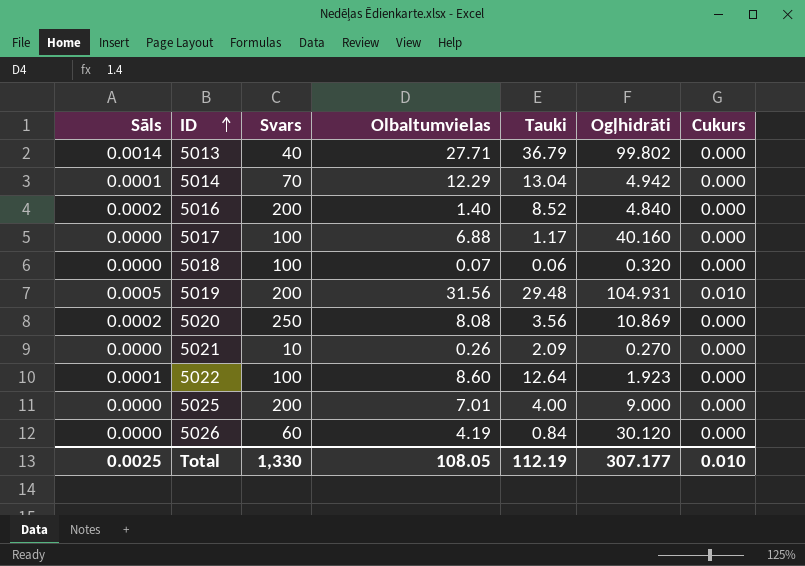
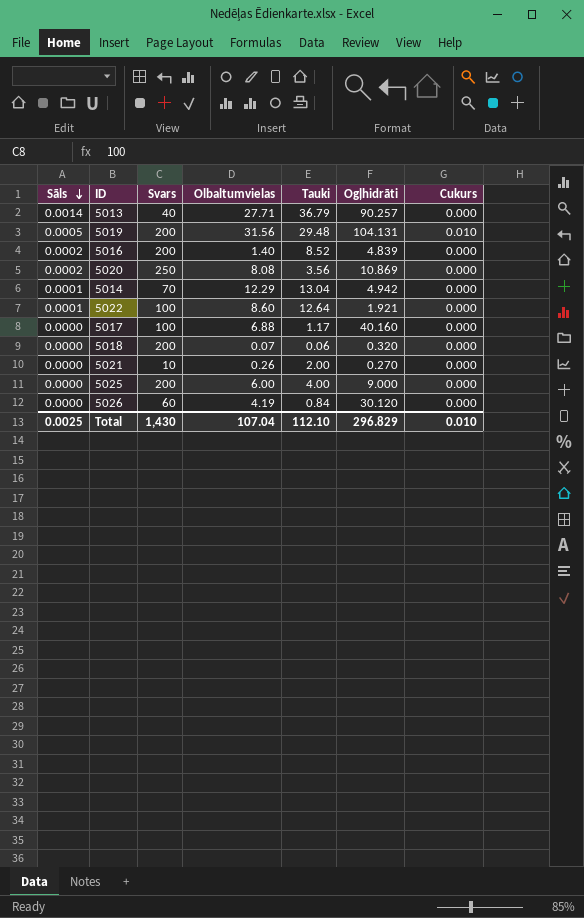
row order: ID ascending -> Sāls descending
5013 | Ogļhidrāti: 99.802 -> 90.257
5019 | Ogļhidrāti: 104.931 -> 104.131
5016 | Ogļhidrāti: 4.840 -> 4.839
5022 | Ogļhidrāti: 1.923 -> 1.921
5018 | Svars: 100 -> 200
5021 | Tauki: 2.09 -> 2.00
5025 | Olbaltumvielas: 7.01 -> 6.00
Total | Svars: 1,330 -> 1,430
Total | Olbaltumvielas: 108.05 -> 107.04
Total | Tauki: 112.19 -> 112.10
Total | Ogļhidrāti: 307.177 -> 296.829

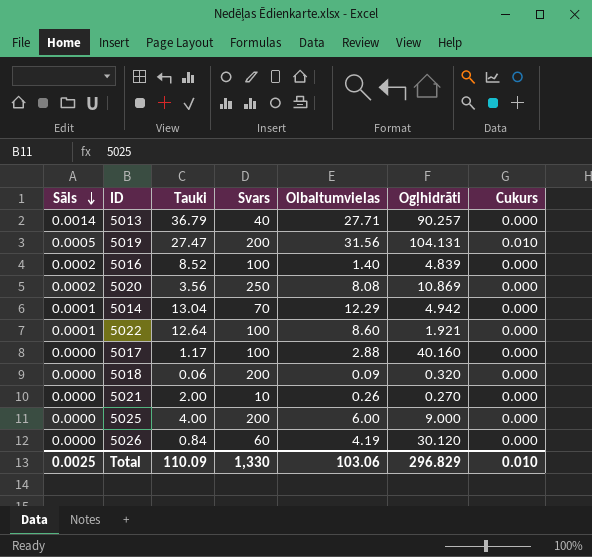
column Tauki | position: 5 -> 3
5019 | Tauki: 29.48 -> 27.47
5016 | Svars: 200 -> 100
5017 | Olbaltumvielas: 6.88 -> 2.88
5018 | Olbaltumvielas: 0.07 -> 0.09
Total | Tauki: 112.10 -> 110.09
Total | Svars: 1,430 -> 1,330
Total | Olbaltumvielas: 107.04 -> 103.06

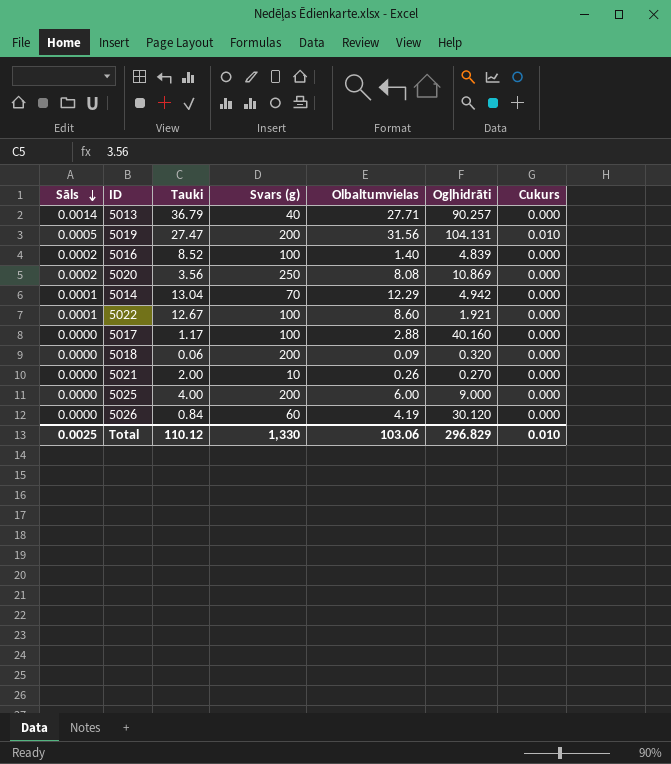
column name: Svars -> Svars (g)
5022 | Tauki: 12.64 -> 12.67
Total | Tauki: 110.09 -> 110.12

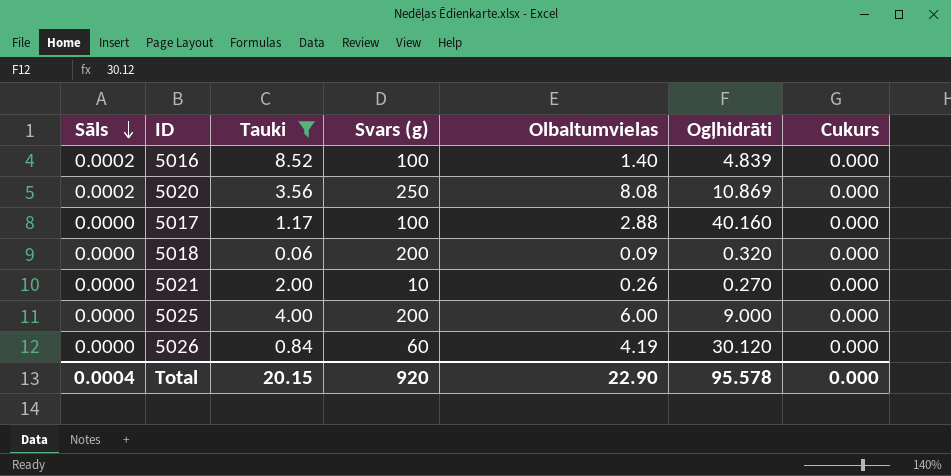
filter: none -> Tauki <= 8.52
Total | Sāls: 0.0025 -> 0.0004
Total | Tauki: 110.12 -> 20.15
Total | Svars (g): 1,330 -> 920
Total | Olbaltumvielas: 103.06 -> 22.90
Total | Ogļhidrāti: 296.829 -> 95.578
Total | Cukurs: 0.010 -> 0.000

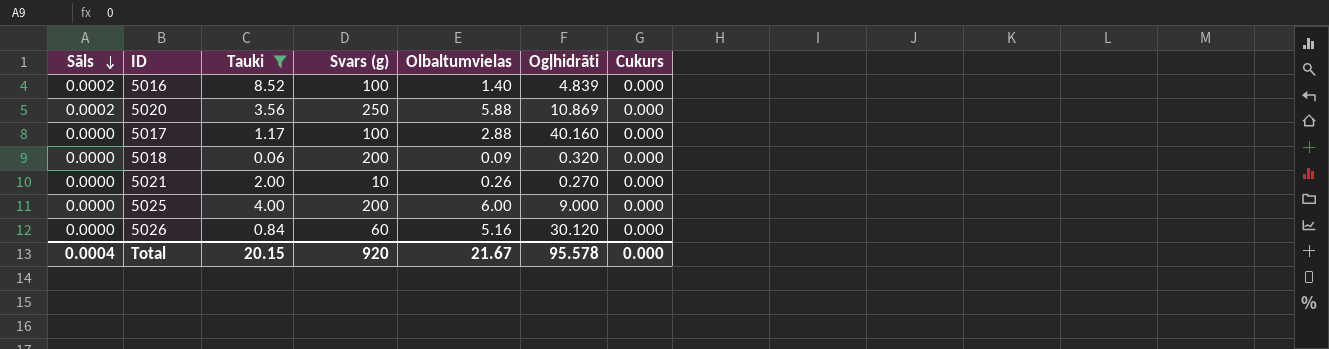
5020 | Olbaltumvielas: 8.08 -> 5.88
5026 | Olbaltumvielas: 4.19 -> 5.16
Total | Olbaltumvielas: 22.90 -> 21.67

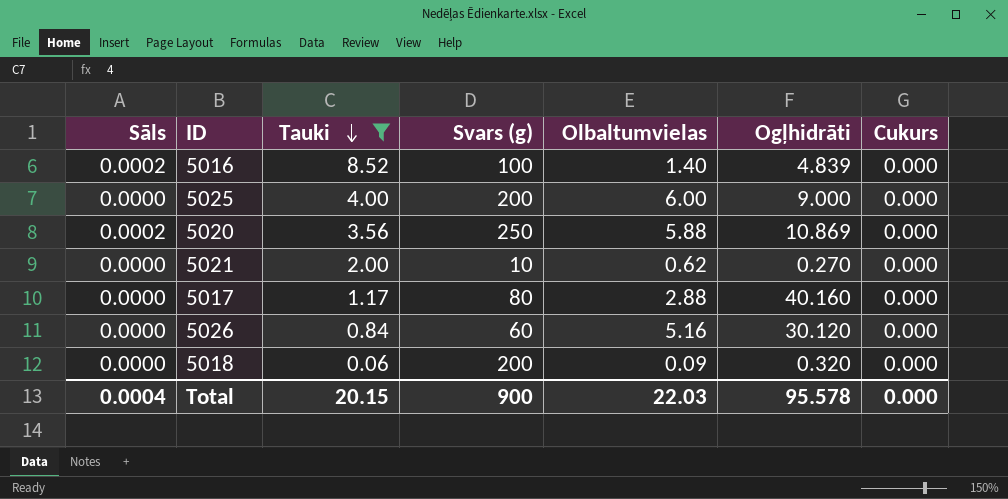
row order: Sāls descending -> Tauki descending
5021 | Olbaltumvielas: 0.26 -> 0.62
5017 | Svars (g): 100 -> 80
Total | Svars (g): 920 -> 900
Total | Olbaltumvielas: 21.67 -> 22.03

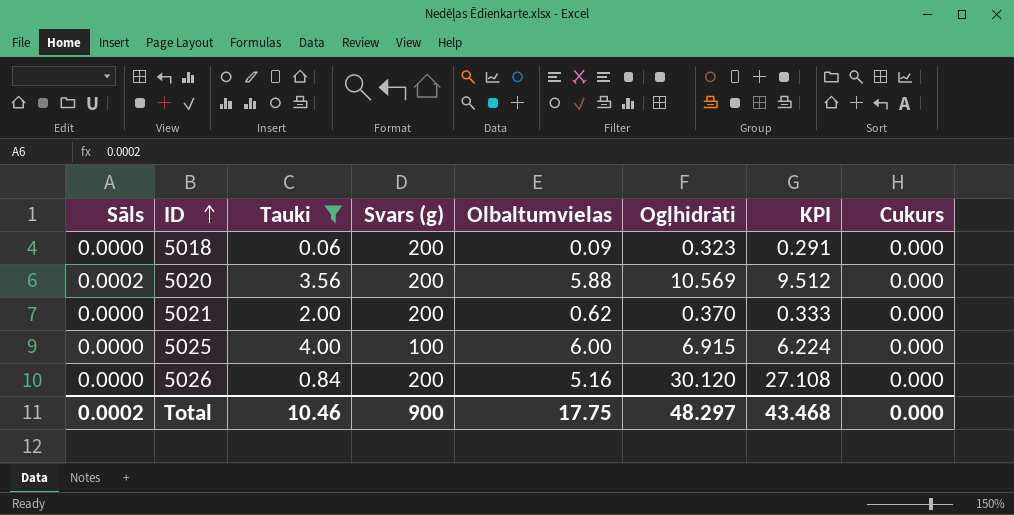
row order: Tauki descending -> ID ascending
column KPI | formula: none -> [Ogļhidrāti] * 0.9
row 5016: 0.0002 | 8.52 | 100 | 1.40 | 4.839 | 0.000 -> none
row 5017: 0.0000 | 1.17 | 80 | 2.88 | 40.160 | 0.000 -> none
5018 | Ogļhidrāti: 0.320 -> 0.323
5020 | Svars (g): 250 -> 200
5020 | Ogļhidrāti: 10.869 -> 10.569
5021 | Svars (g): 10 -> 200
5021 | Ogļhidrāti: 0.270 -> 0.370
5025 | Svars (g): 200 -> 100
5025 | Ogļhidrāti: 9.000 -> 6.915
5026 | Svars (g): 60 -> 200
Total | Sāls: 0.0004 -> 0.0002
Total | Tauki: 20.15 -> 10.46
Total | Olbaltumvielas: 22.03 -> 17.75
Total | Ogļhidrāti: 95.578 -> 48.297

